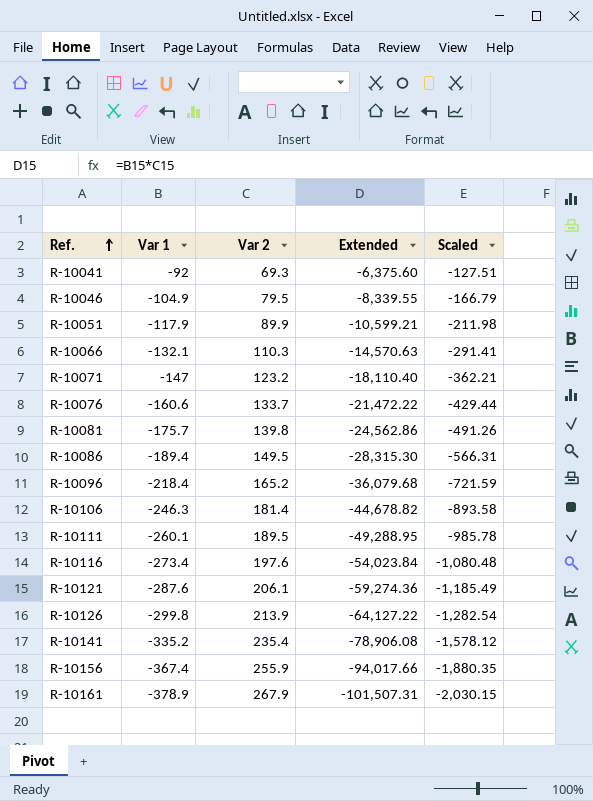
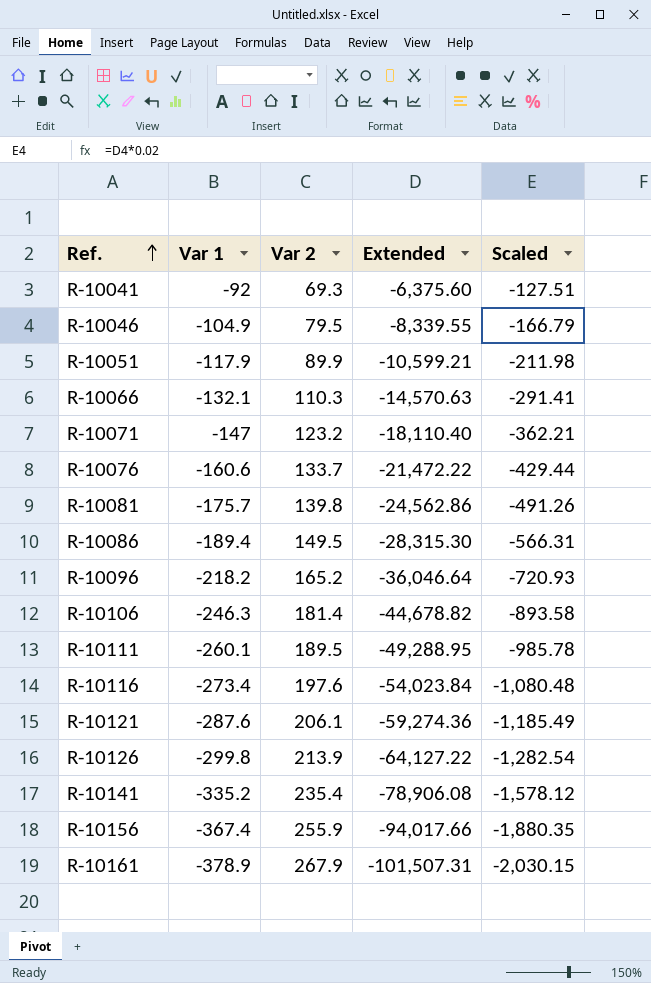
R-10096 | Var 1: -218.4 -> -218.2
R-10096 | Extended: -36,079.68 -> -36,046.64
R-10096 | Scaled: -721.59 -> -720.93

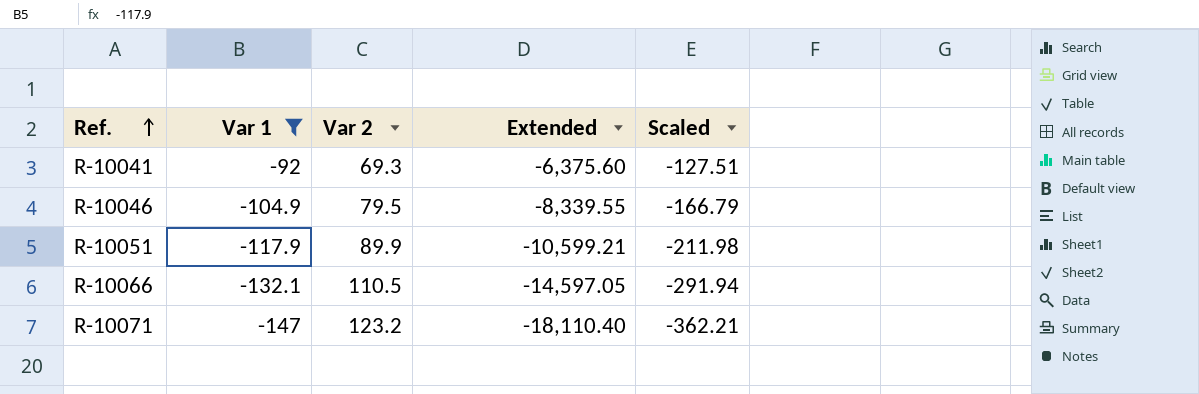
filter: none -> Var 1 >= -147
R-10066 | Var 2: 110.3 -> 110.5
R-10066 | Extended: -14,570.63 -> -14,597.05
R-10066 | Scaled: -291.41 -> -291.94

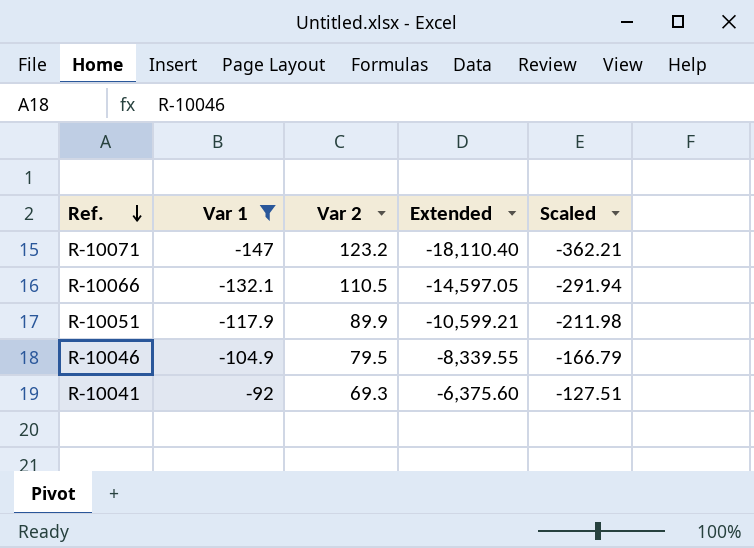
row order: Ref. ascending -> Ref. descending

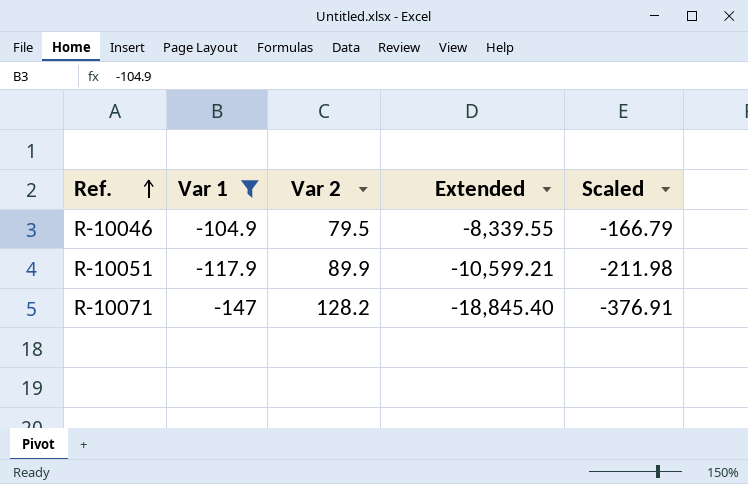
row order: Ref. descending -> Ref. ascending
row R-10066: -132.1 | 110.5 | -14,597.05 | -291.94 -> none
row R-10041: -92 | 69.3 | -6,375.60 | -127.51 -> none
R-10071 | Var 2: 123.2 -> 128.2
R-10071 | Extended: -18,110.40 -> -18,845.40
R-10071 | Scaled: -362.21 -> -376.91

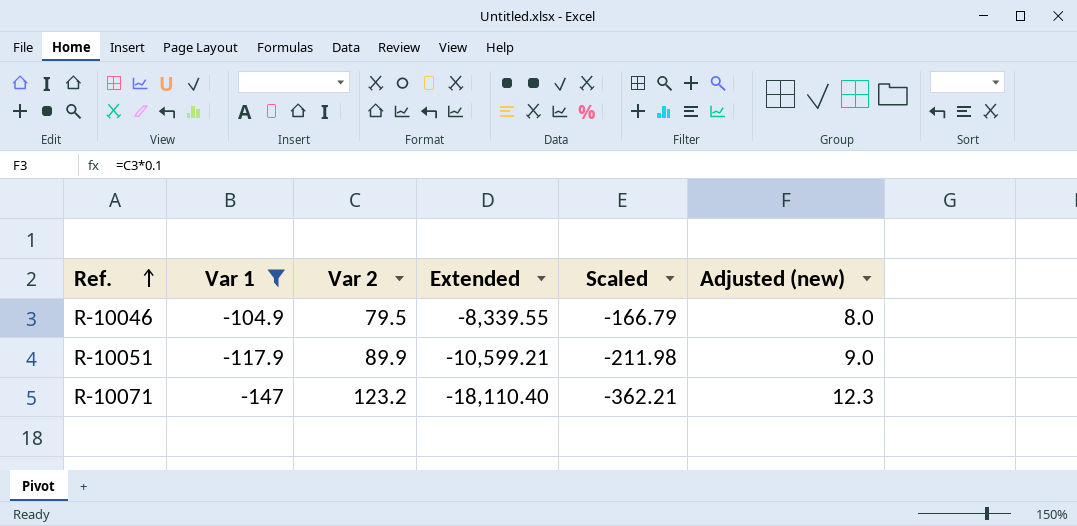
column Adjusted (new) | formula: none -> [Var 2] * 0.1
R-10071 | Var 2: 128.2 -> 123.2
R-10071 | Extended: -18,845.40 -> -18,110.40
R-10071 | Scaled: -376.91 -> -362.21

